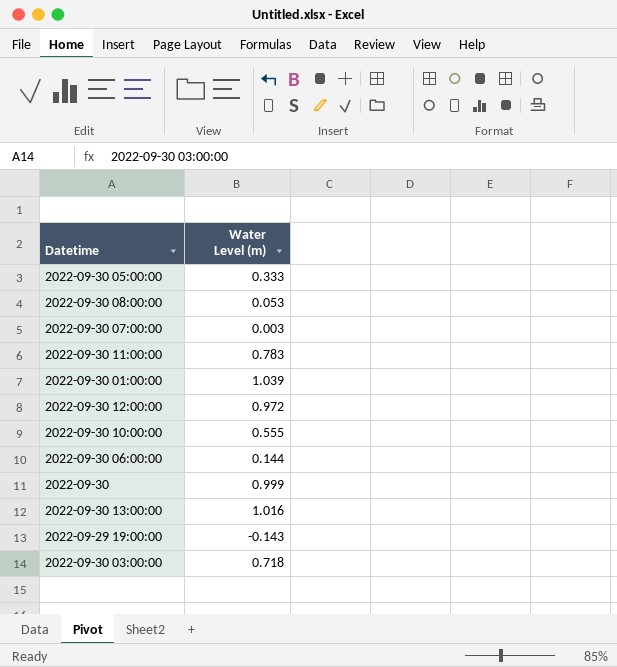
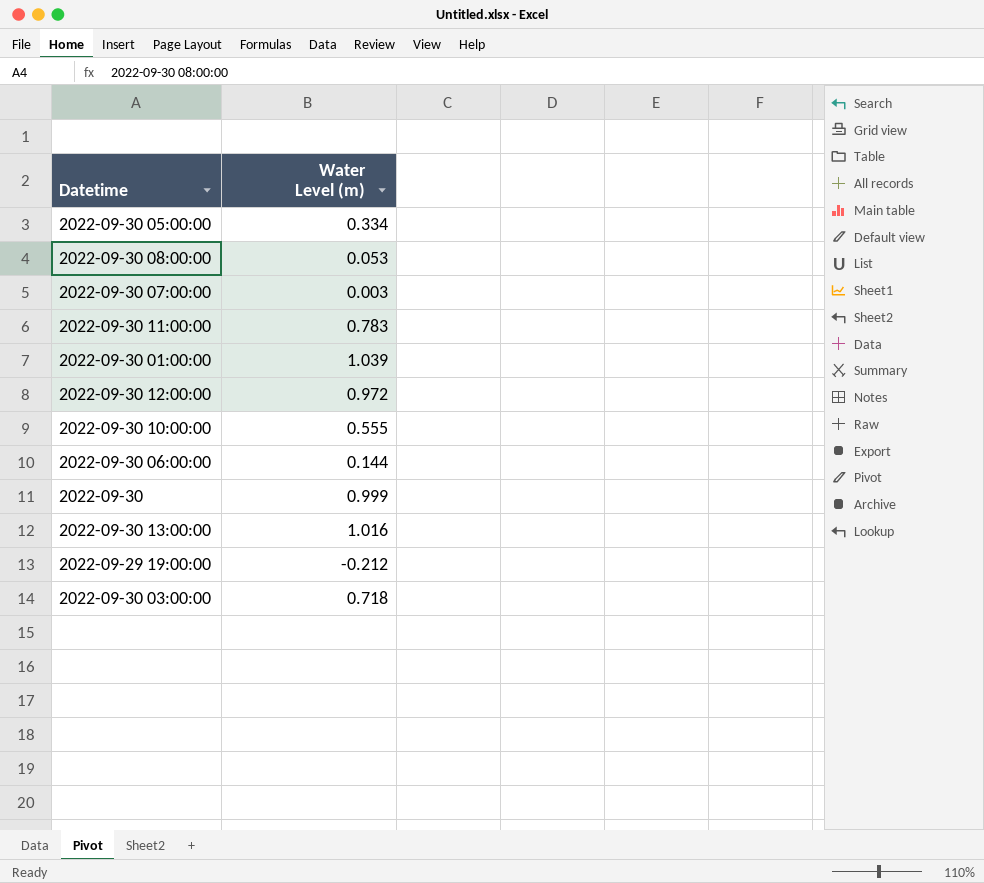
2022-09-30 05:00:00 | Water Level (m): 0.333 -> 0.334
2022-09-29 19:00:00 | Water Level (m): -0.143 -> -0.212

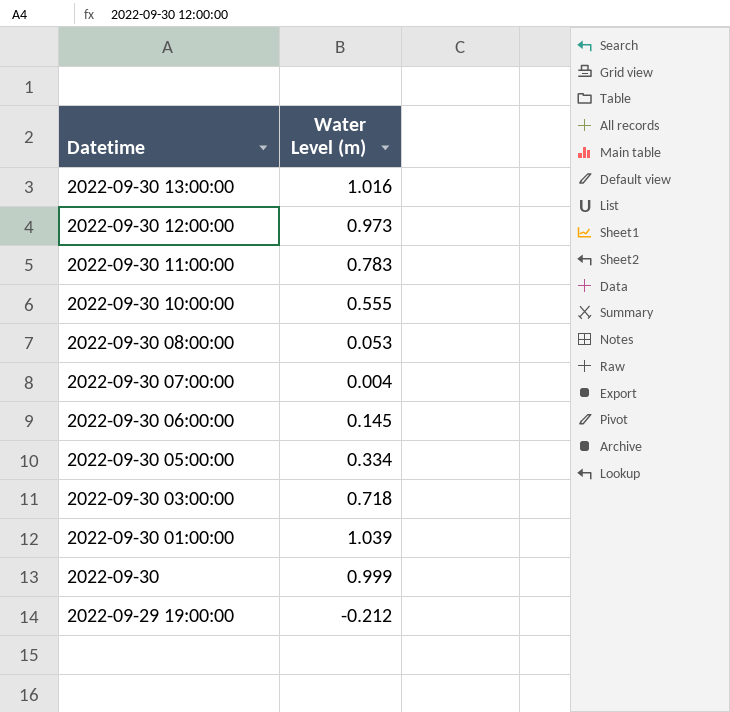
row order: none -> Datetime descending
2022-09-30 12:00:00 | Water Level (m): 0.972 -> 0.973
2022-09-30 07:00:00 | Water Level (m): 0.003 -> 0.004
2022-09-30 06:00:00 | Water Level (m): 0.144 -> 0.145

